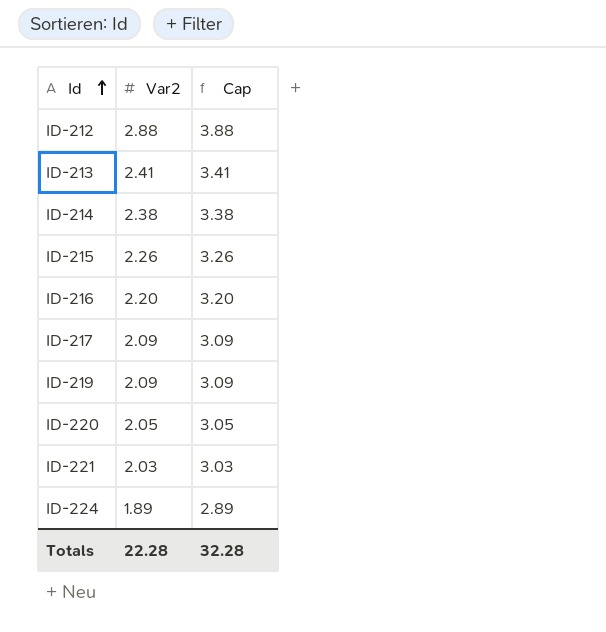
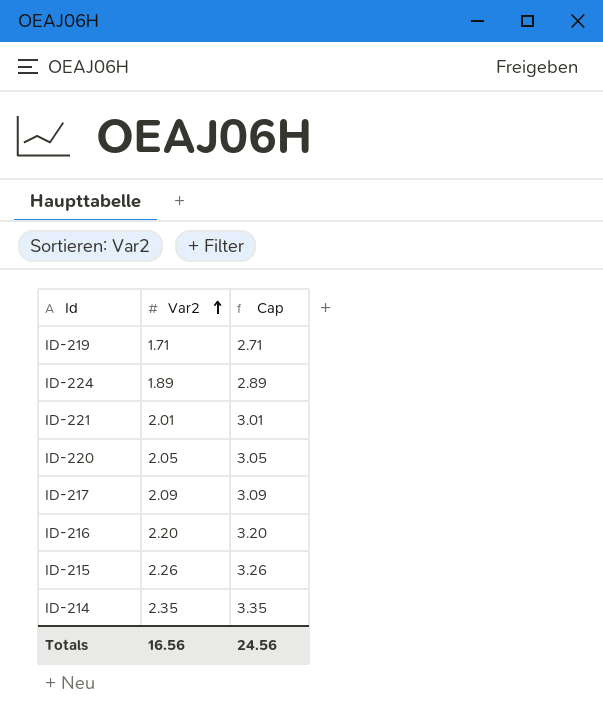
row order: Id ascending -> Var2 ascending
row ID-212: 2.88 | 3.88 -> none
row ID-213: 2.41 | 3.41 -> none
ID-219 | Var2: 2.09 -> 1.71
ID-219 | Cap: 3.09 -> 2.71
ID-221 | Var2: 2.03 -> 2.01
ID-221 | Cap: 3.03 -> 3.01
ID-214 | Var2: 2.38 -> 2.35
ID-214 | Cap: 3.38 -> 3.35
Totals | Var2: 22.28 -> 16.56
Totals | Cap: 32.28 -> 24.56

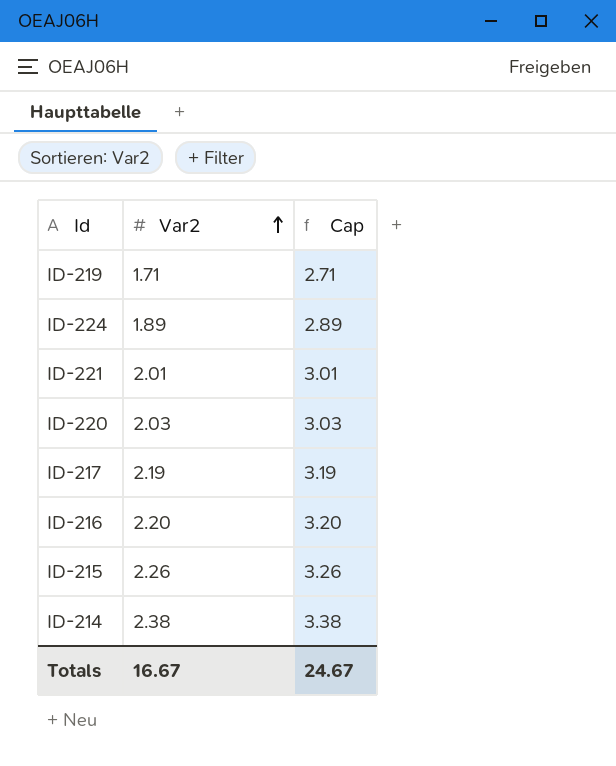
ID-220 | Var2: 2.05 -> 2.03
ID-220 | Cap: 3.05 -> 3.03
ID-217 | Var2: 2.09 -> 2.19
ID-217 | Cap: 3.09 -> 3.19
ID-214 | Var2: 2.35 -> 2.38
ID-214 | Cap: 3.35 -> 3.38
Totals | Var2: 16.56 -> 16.67
Totals | Cap: 24.56 -> 24.67

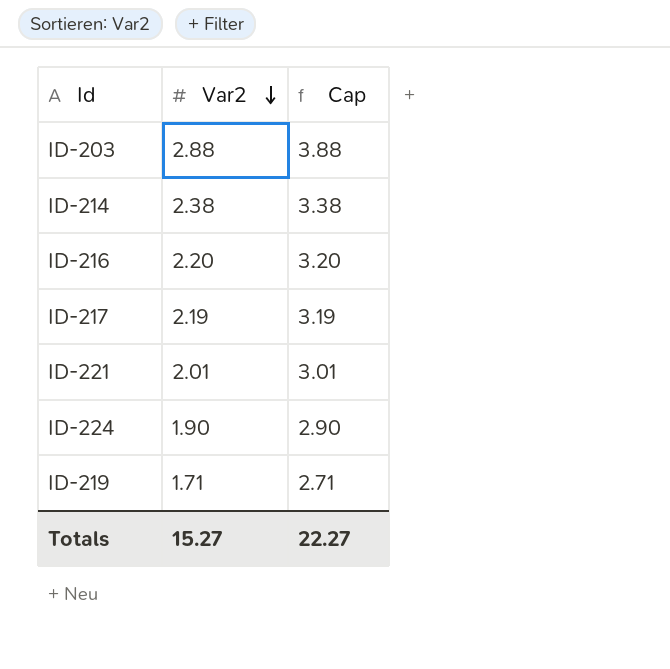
row order: Var2 ascending -> Var2 descending
row ID-220: 2.03 | 3.03 -> none
row ID-215: 2.26 | 3.26 -> none
row ID-203: none -> 2.88 | 3.88
ID-224 | Var2: 1.89 -> 1.90
ID-224 | Cap: 2.89 -> 2.90
Totals | Var2: 16.67 -> 15.27
Totals | Cap: 24.67 -> 22.27

